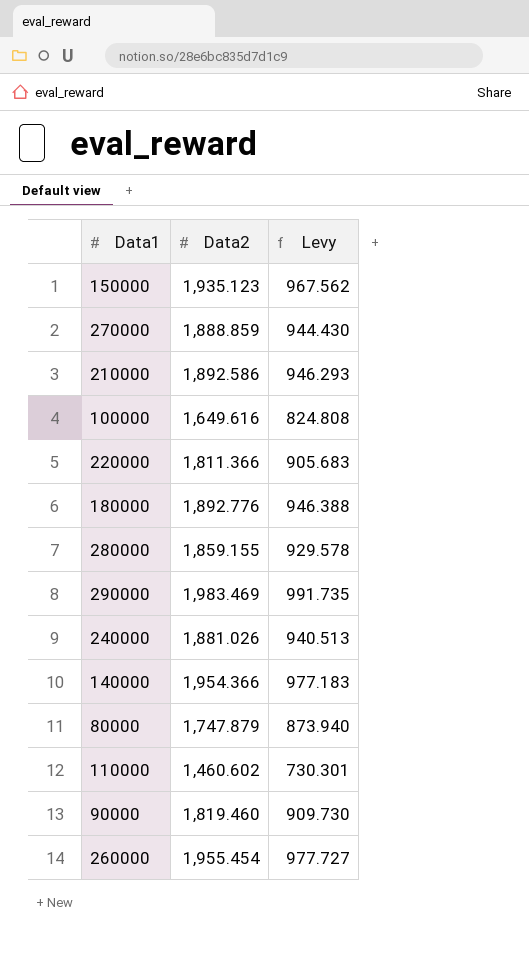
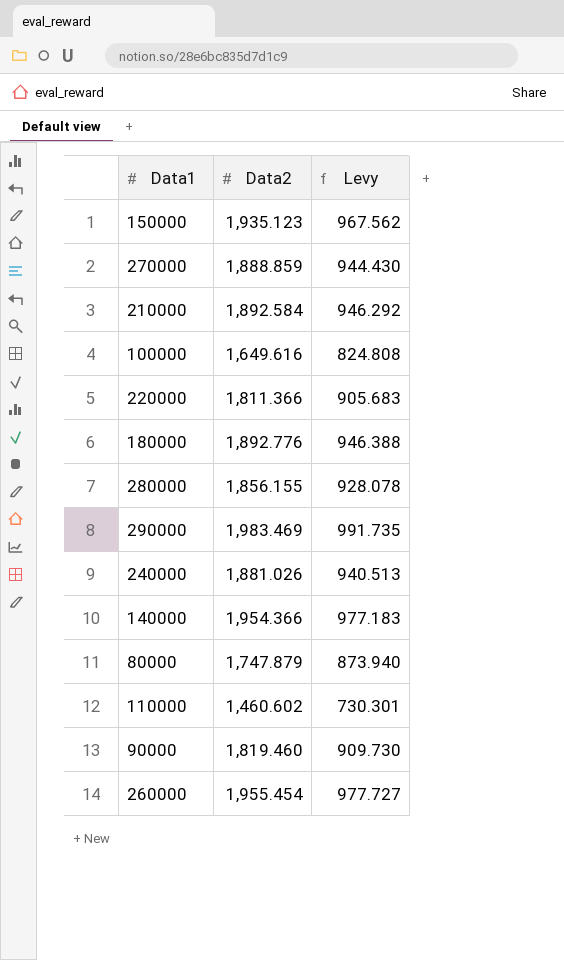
210000 | Data2: 1,892.586 -> 1,892.584
210000 | Levy: 946.293 -> 946.292
280000 | Data2: 1,859.155 -> 1,856.155
280000 | Levy: 929.578 -> 928.078

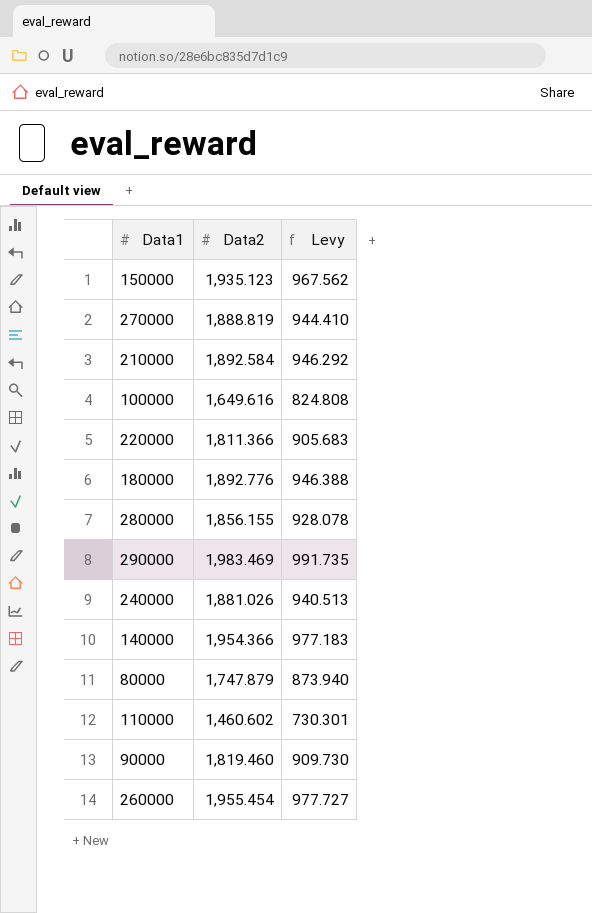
270000 | Data2: 1,888.859 -> 1,888.819
270000 | Levy: 944.430 -> 944.410

